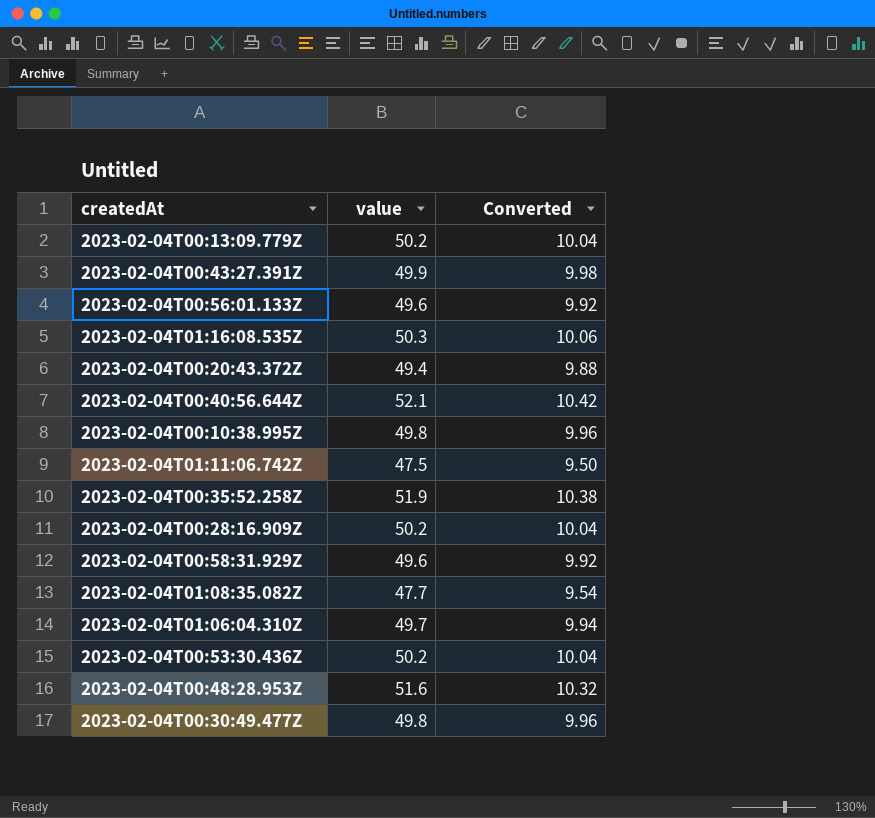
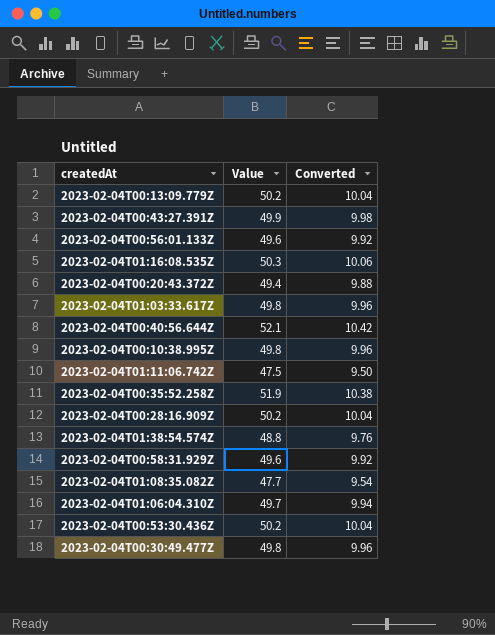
column name: value -> Value
row 2023-02-04T00:48:28.953Z: 51.6 | 10.32 -> none
row 2023-02-04T01:03:33.617Z: none -> 49.8 | 9.96
row 2023-02-04T01:38:54.574Z: none -> 48.8 | 9.76

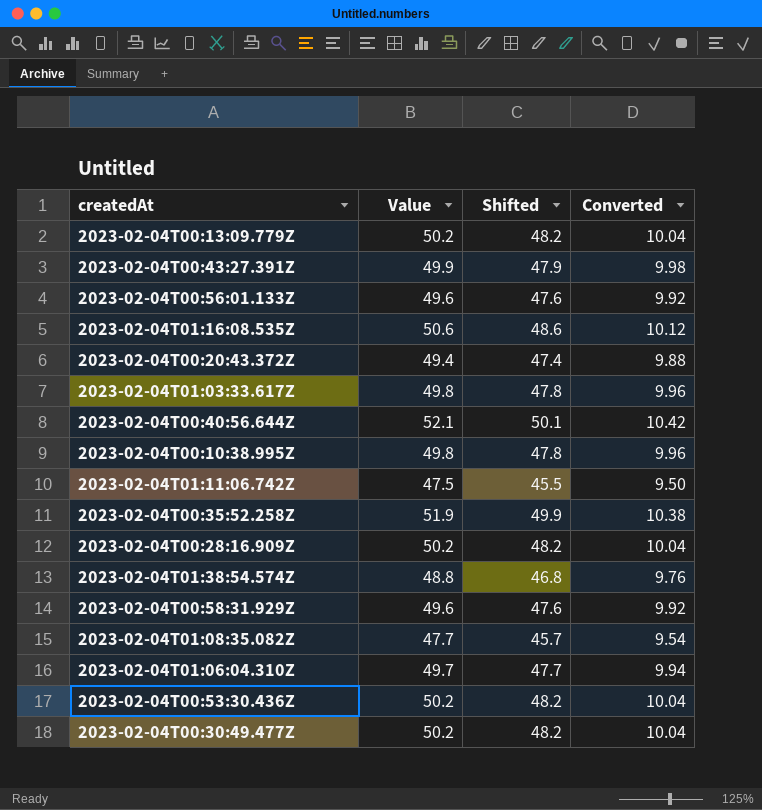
column Shifted | formula: none -> [Value] - 2
2023-02-04T01:16:08.535Z | Value: 50.3 -> 50.6
2023-02-04T01:16:08.535Z | Converted: 10.06 -> 10.12
2023-02-04T00:30:49.477Z | Value: 49.8 -> 50.2
2023-02-04T00:30:49.477Z | Converted: 9.96 -> 10.04

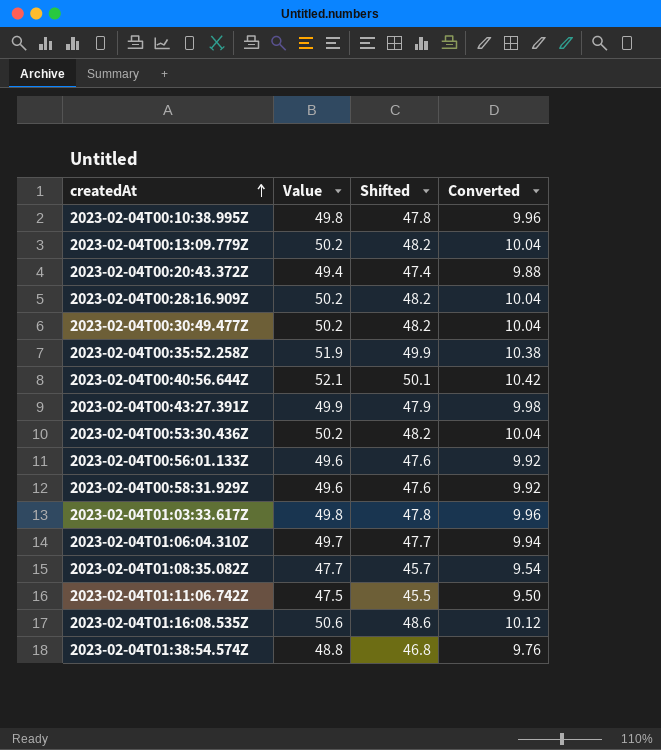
row order: none -> createdAt ascending

